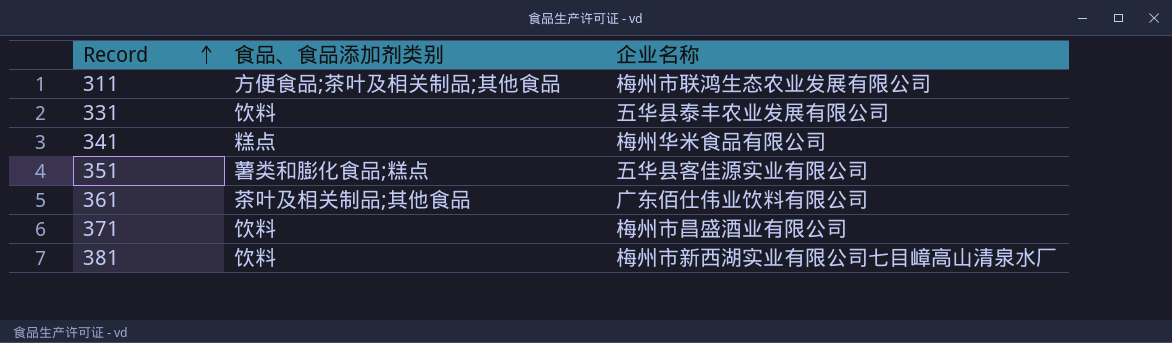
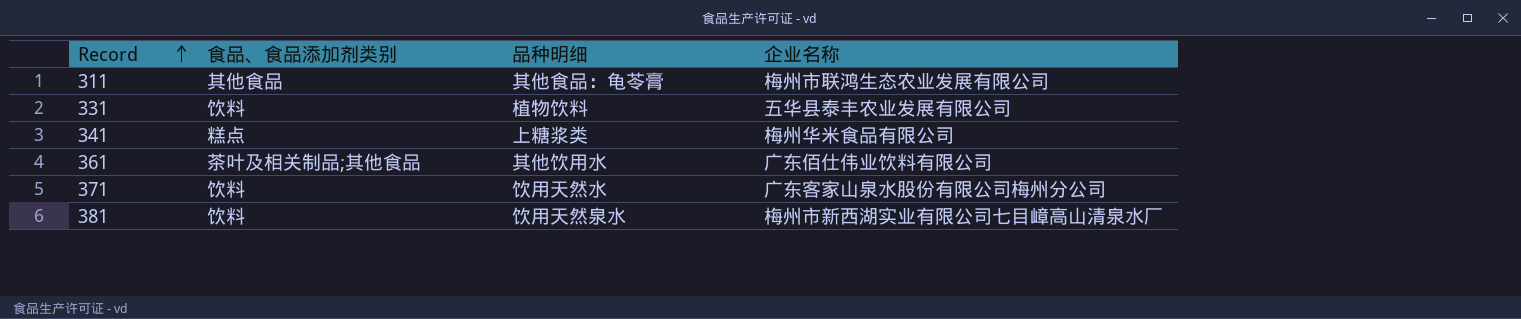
column 品种明细 | position: none -> 3
row 351: 薯类和膨化食品;糕点 | 五华县客佳源实业有限公司 -> none
311 | 食品、食品添加剂类别: 方便食品;茶叶及相关制品;其他食品 -> 其他食品
371 | 企业名称: 梅州市昌盛酒业有限公司 -> 广东客家山泉水股份有限公司梅州分公司

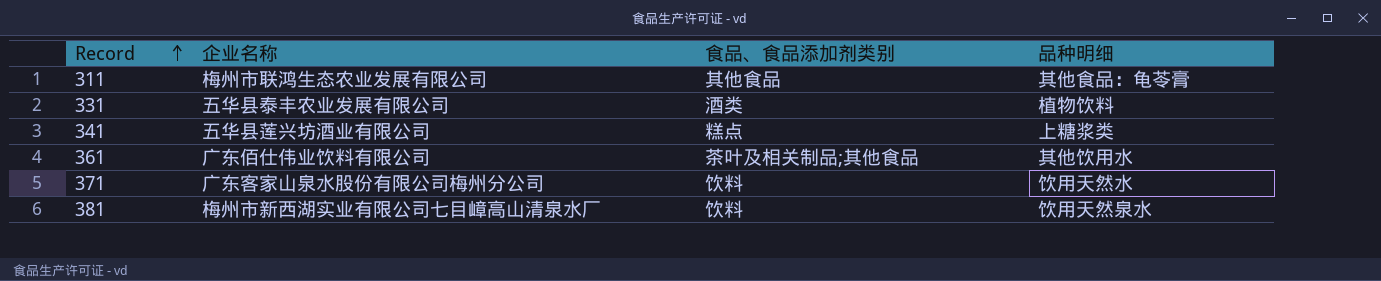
column 企业名称 | position: 4 -> 2
331 | 食品、食品添加剂类别: 饮料 -> 酒类
341 | 企业名称: 梅州华米食品有限公司 -> 五华县莲兴坊酒业有限公司

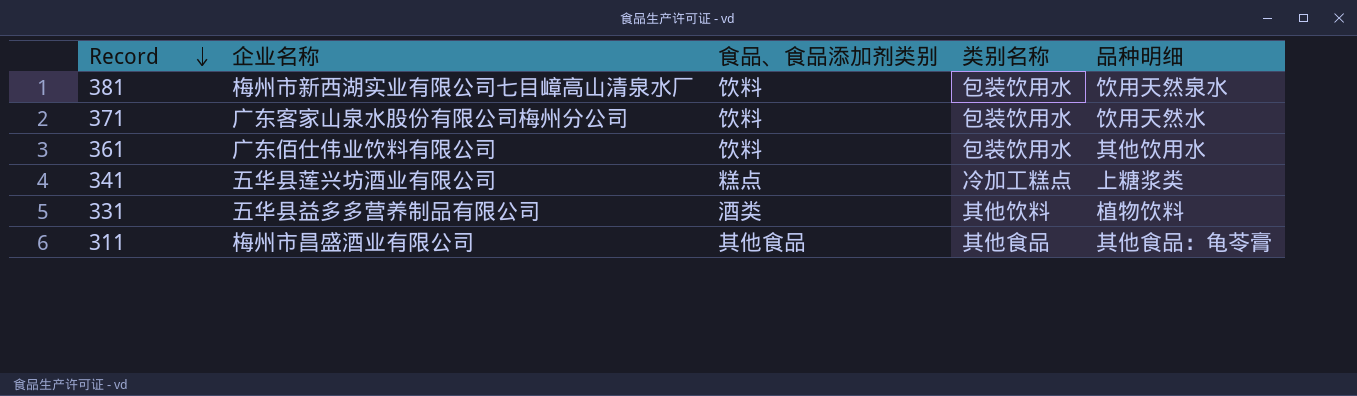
row order: Record ascending -> Record descending
column 类别名称 | position: none -> 4
361 | 食品、食品添加剂类别: 茶叶及相关制品;其他食品 -> 饮料
331 | 企业名称: 五华县泰丰农业发展有限公司 -> 五华县益多多营养制品有限公司
311 | 企业名称: 梅州市联鸿生态农业发展有限公司 -> 梅州市昌盛酒业有限公司

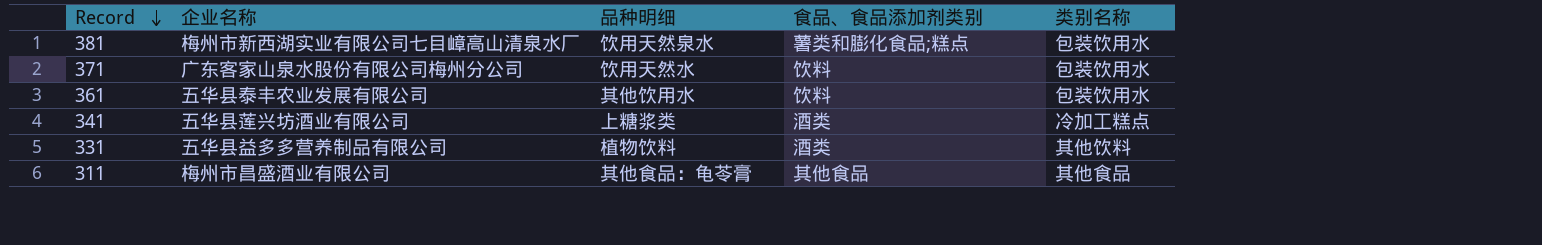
column 品种明细 | position: 5 -> 3
381 | 食品、食品添加剂类别: 饮料 -> 薯类和膨化食品;糕点
361 | 企业名称: 广东佰仕伟业饮料有限公司 -> 五华县泰丰农业发展有限公司
341 | 食品、食品添加剂类别: 糕点 -> 酒类

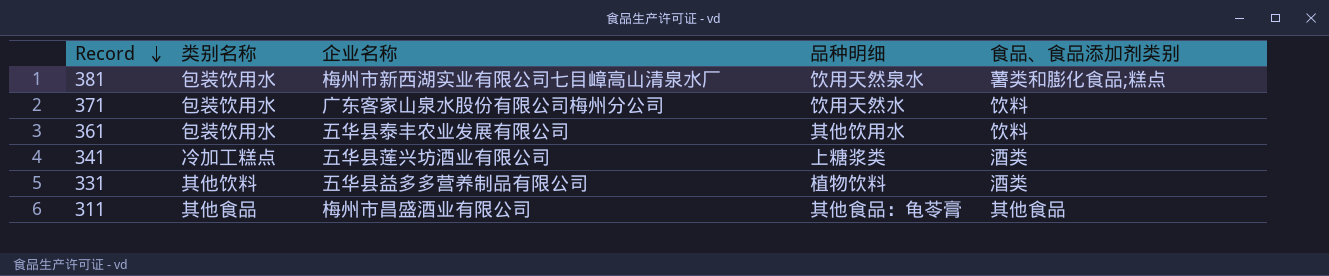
column 类别名称 | position: 5 -> 2

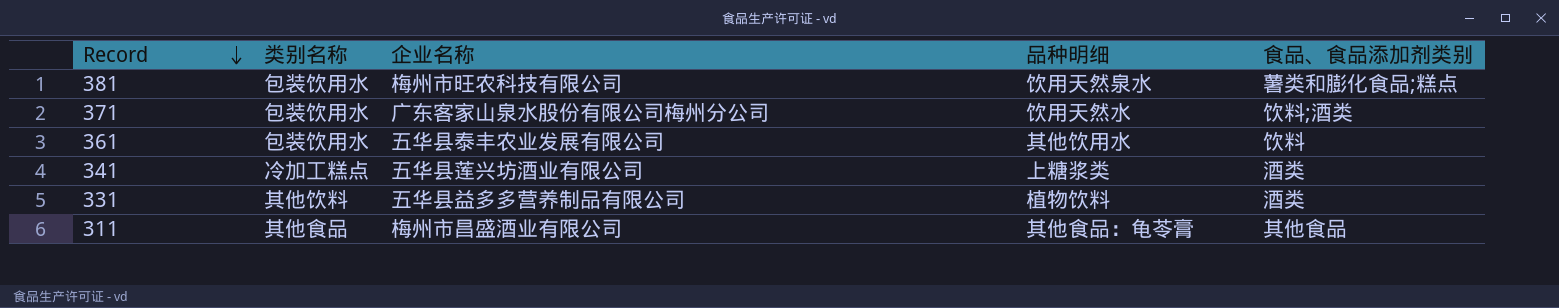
381 | 企业名称: 梅州市新西湖实业有限公司七目嶂高山清泉水厂 -> 梅州市旺农科技有限公司
371 | 食品、食品添加剂类别: 饮料 -> 饮料;酒类

